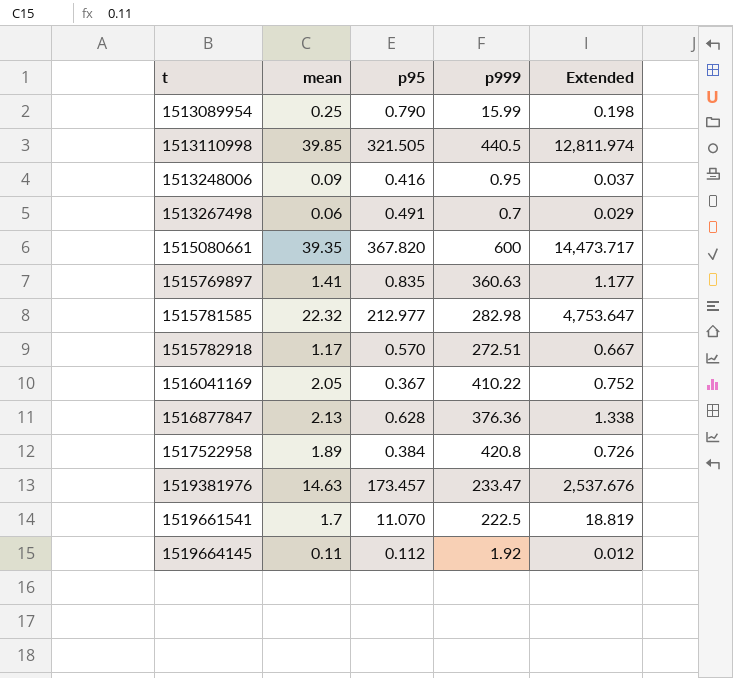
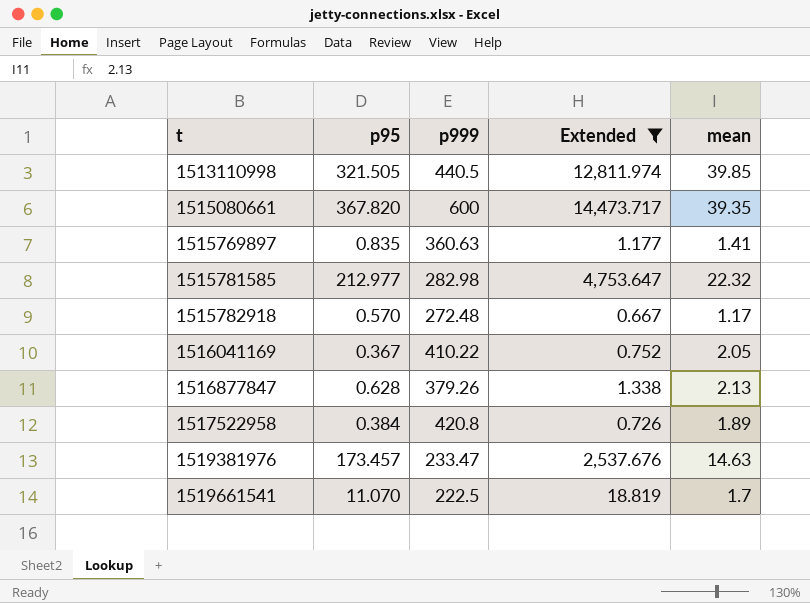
filter: none -> Extended >= 0.667
column mean | position: 2 -> 5
1515782918 | p999: 272.51 -> 272.48
1516877847 | p999: 376.36 -> 379.26

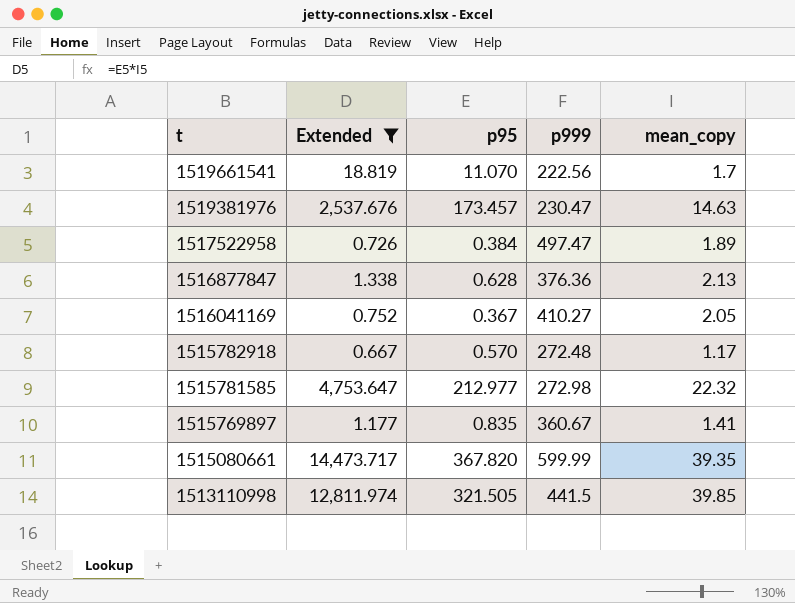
row order: t ascending -> t descending
column Extended | position: 4 -> 2
column name: mean -> mean_copy
1519661541 | p999: 222.5 -> 222.56
1519381976 | p999: 233.47 -> 230.47
1517522958 | p999: 420.8 -> 497.47
1516877847 | p999: 379.26 -> 376.36
1516041169 | p999: 410.22 -> 410.27
1515781585 | p999: 282.98 -> 272.98
1515769897 | p999: 360.63 -> 360.67
1515080661 | p999: 600 -> 599.99
1513110998 | p999: 440.5 -> 441.5

